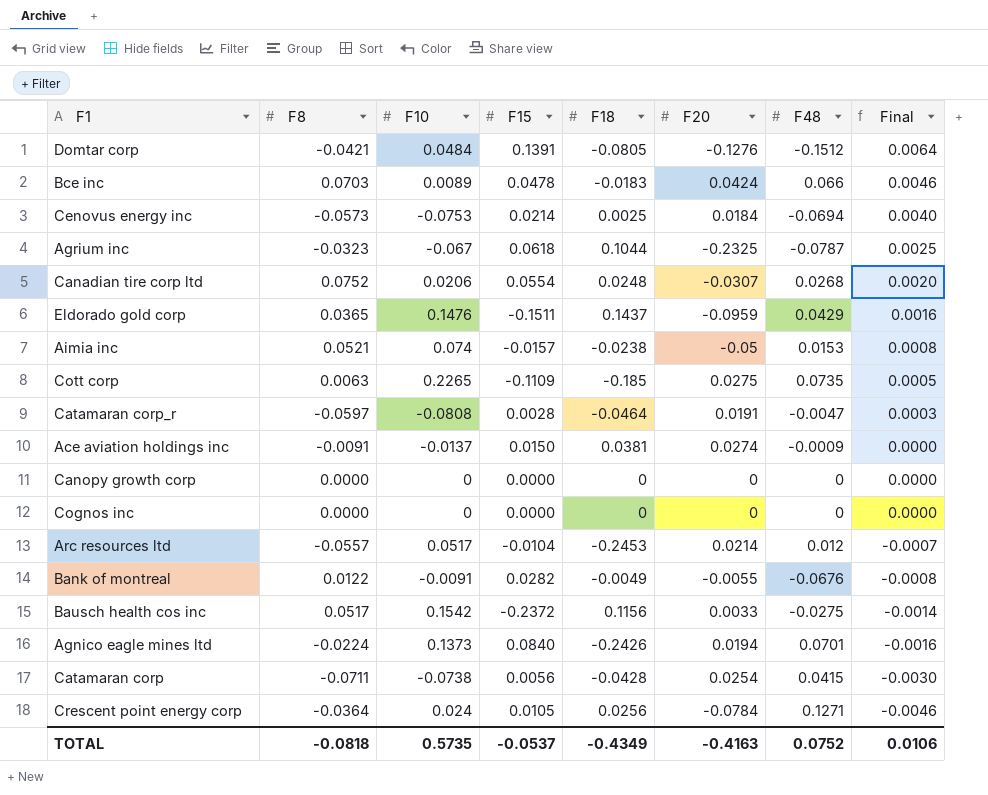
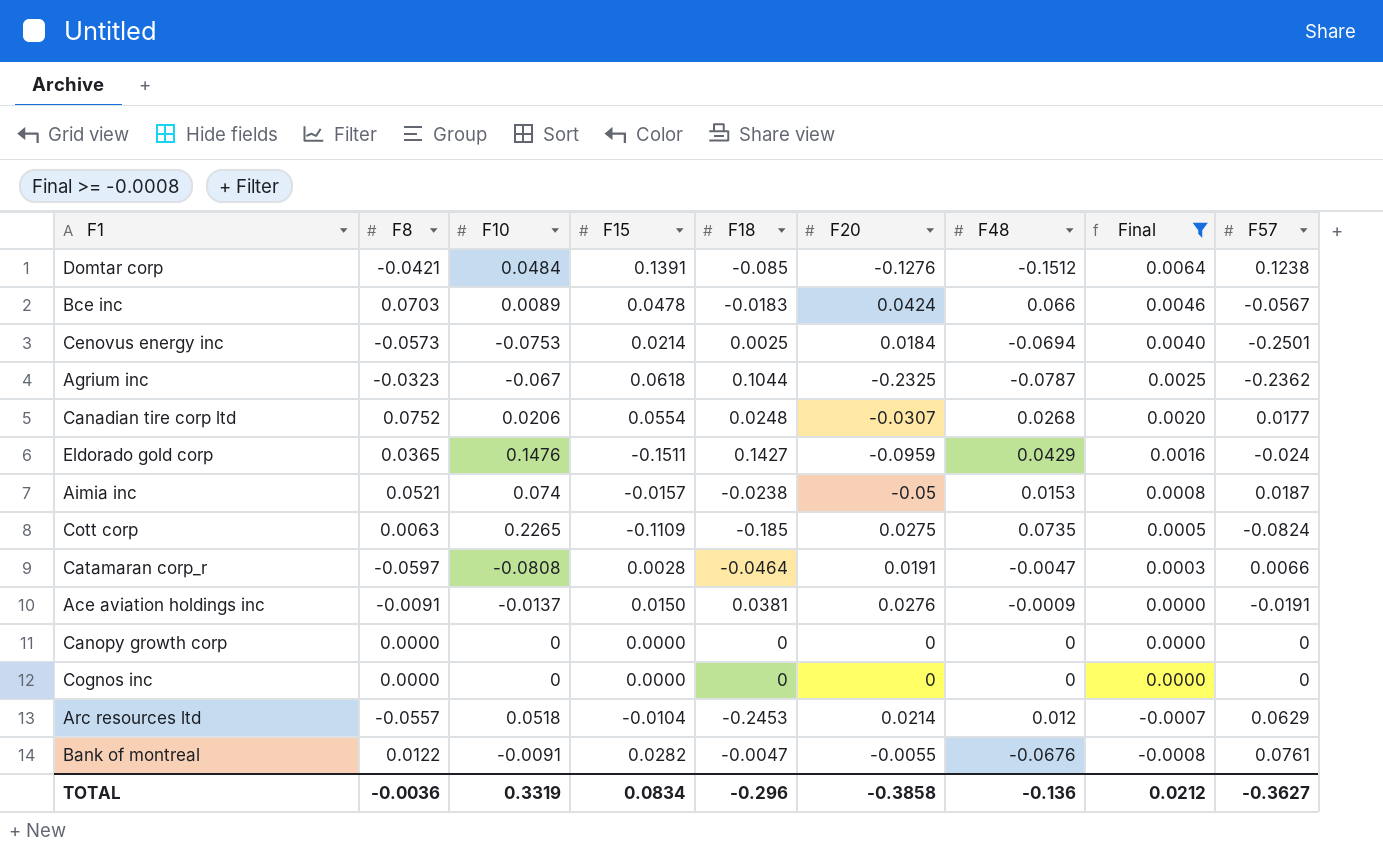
filter: none -> Final >= -0.0008
column F57 | position: none -> 9
Domtar corp | F18: -0.0805 -> -0.085
Eldorado gold corp | F18: 0.1437 -> 0.1427
Ace aviation holdings inc | F20: 0.0274 -> 0.0276
Arc resources ltd | F10: 0.0517 -> 0.0518
Bank of montreal | F18: -0.0049 -> -0.0047
TOTAL | F8: -0.0818 -> -0.0036
TOTAL | F10: 0.5735 -> 0.3319
TOTAL | F15: -0.0537 -> 0.0834
TOTAL | F18: -0.4349 -> -0.296
TOTAL | F20: -0.4163 -> -0.3858
TOTAL | F48: 0.0752 -> -0.136
TOTAL | Final: 0.0106 -> 0.0212

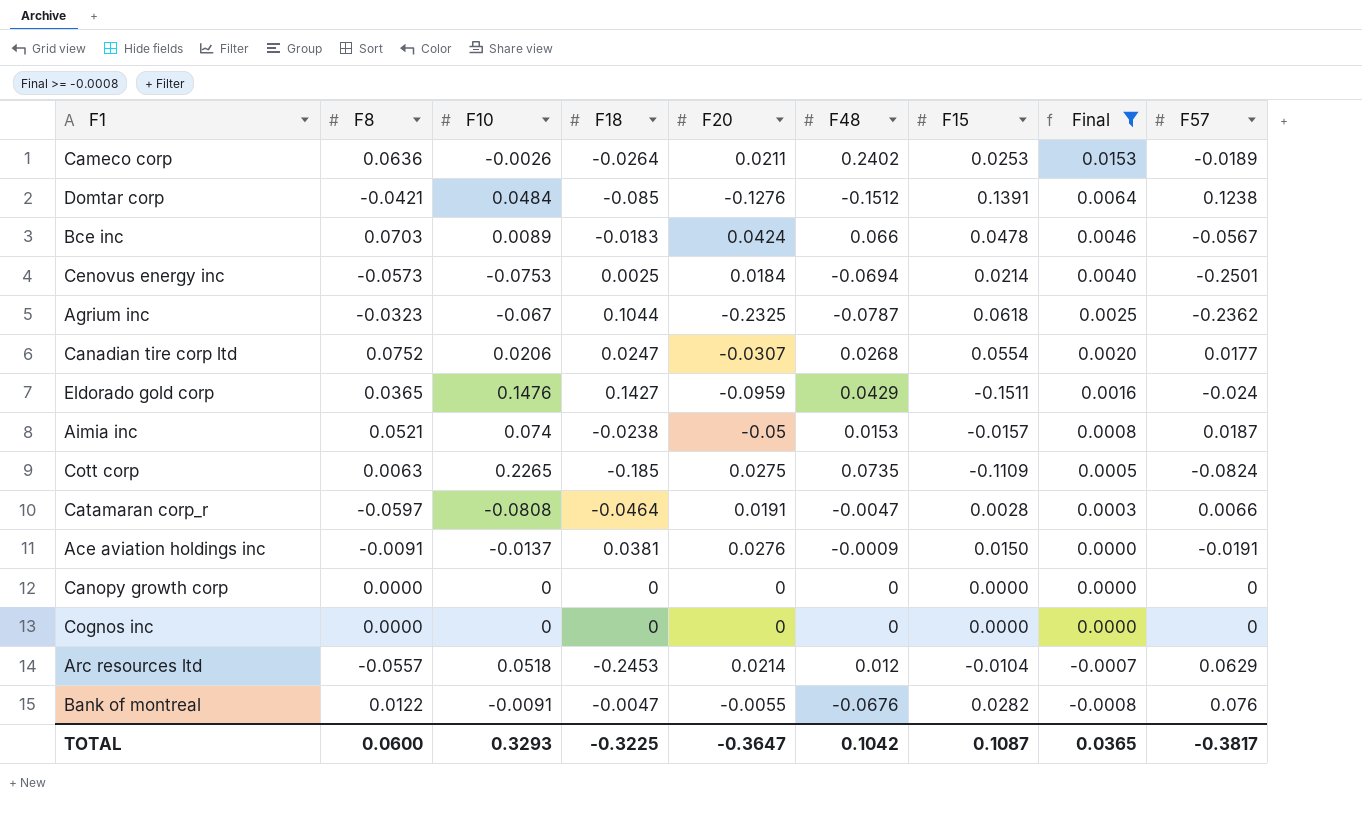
column F15 | position: 4 -> 7
row Cameco corp: none -> 0.0636 | -0.0026 | -0.0264 | 0.0211 | 0.2402 | 0.0253 | 0.0153 | -0.0189
Canadian tire corp ltd | F18: 0.0248 -> 0.0247
Bank of montreal | F57: 0.0761 -> 0.076
TOTAL | F8: -0.0036 -> 0.0600
TOTAL | F10: 0.3319 -> 0.3293
TOTAL | F18: -0.296 -> -0.3225
TOTAL | F20: -0.3858 -> -0.3647
TOTAL | F48: -0.136 -> 0.1042
TOTAL | F15: 0.0834 -> 0.1087
TOTAL | Final: 0.0212 -> 0.0365
TOTAL | F57: -0.3627 -> -0.3817

